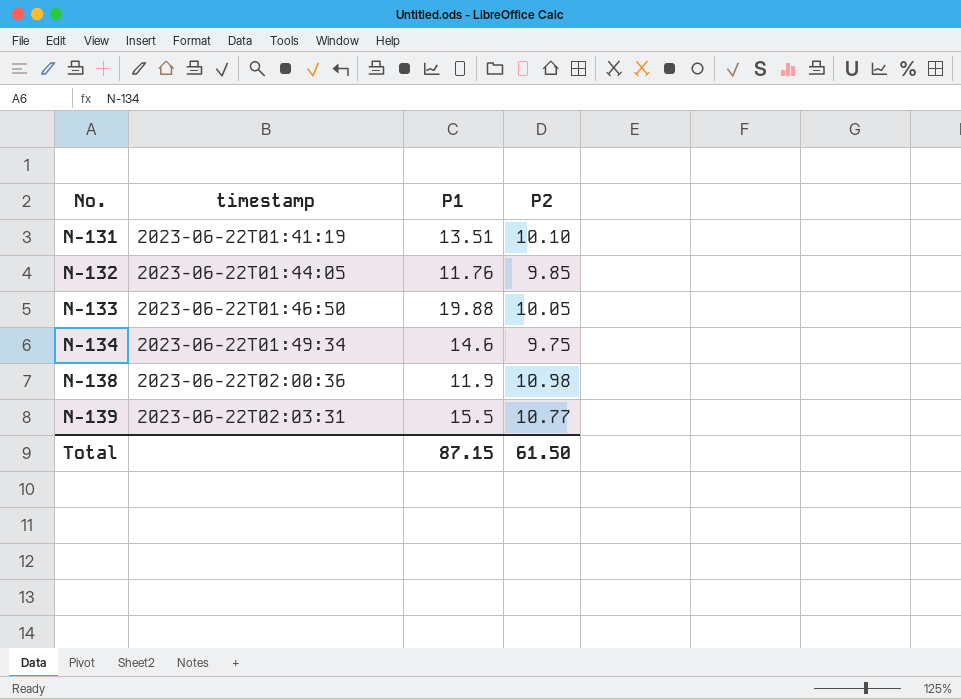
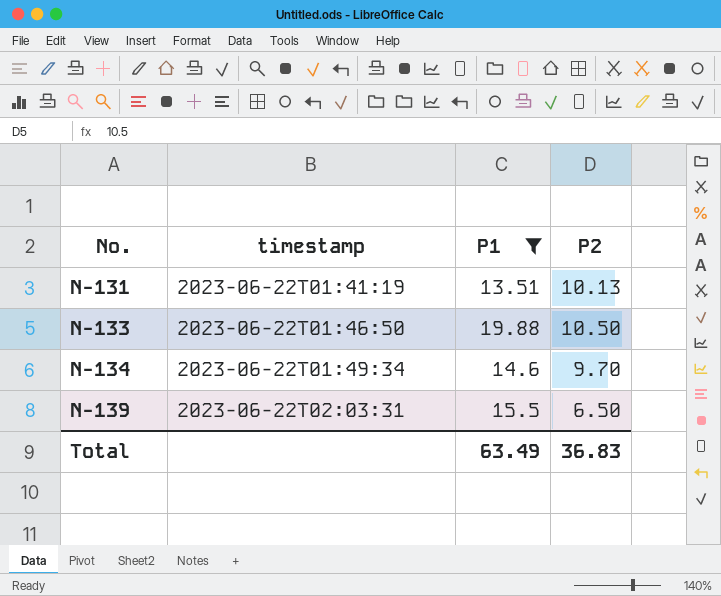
filter: none -> P1 >= 13.51
N-131 | P2: 10.10 -> 10.13
N-133 | P2: 10.05 -> 10.50
N-134 | P2: 9.75 -> 9.70
N-139 | P2: 10.77 -> 6.50
Total | P1: 87.15 -> 63.49
Total | P2: 61.50 -> 36.83

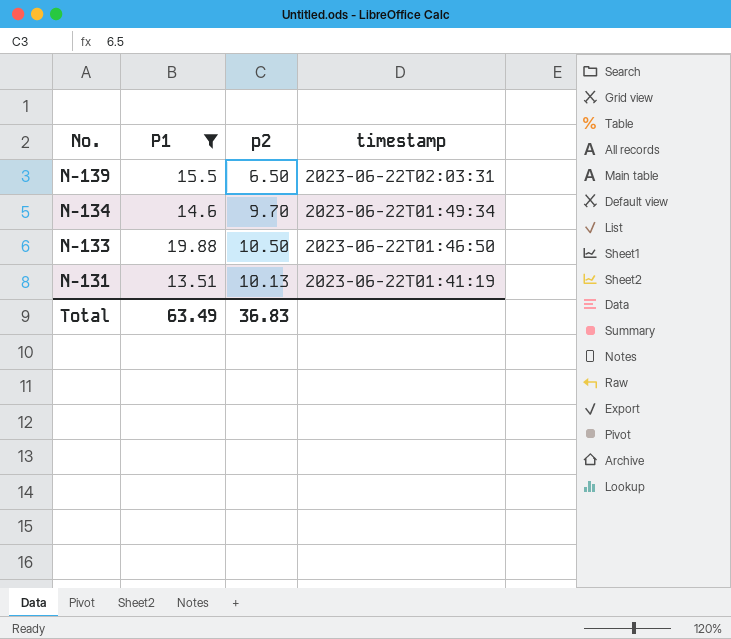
row order: No. ascending -> No. descending
column name: P2 -> p2
column timestamp | position: 2 -> 4

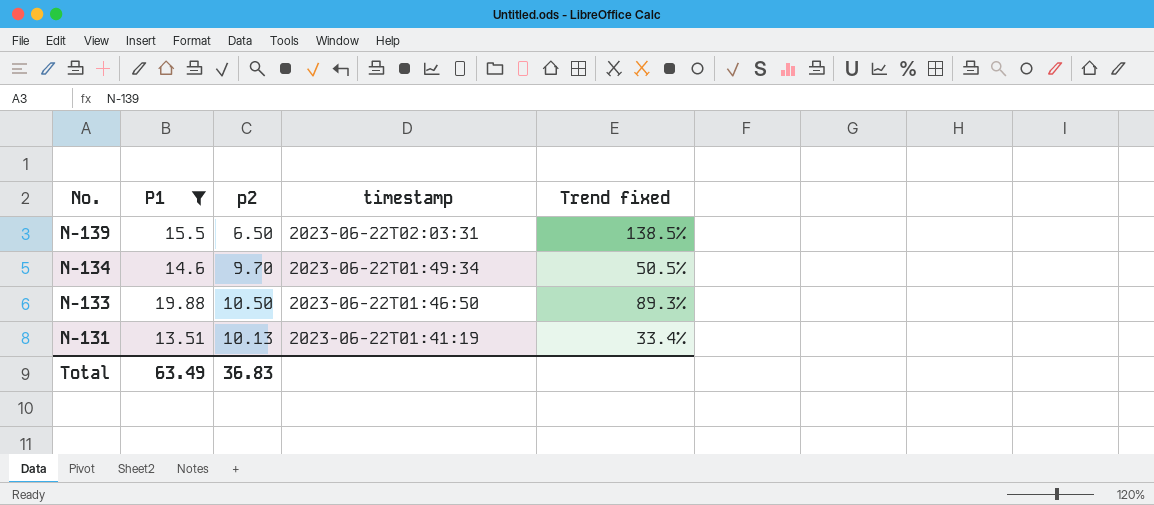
column Trend fixed | formula: none -> ([P1] - [p2]) / [p2]

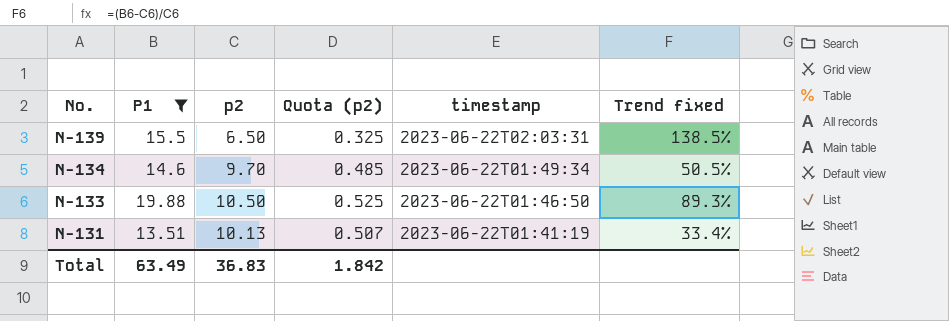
column Quota (p2) | formula: none -> [p2] * 0.05

